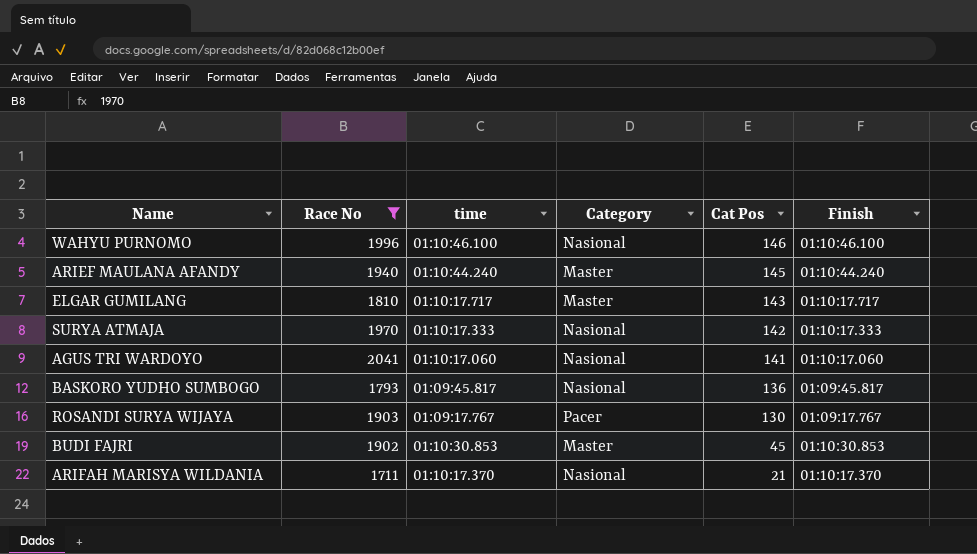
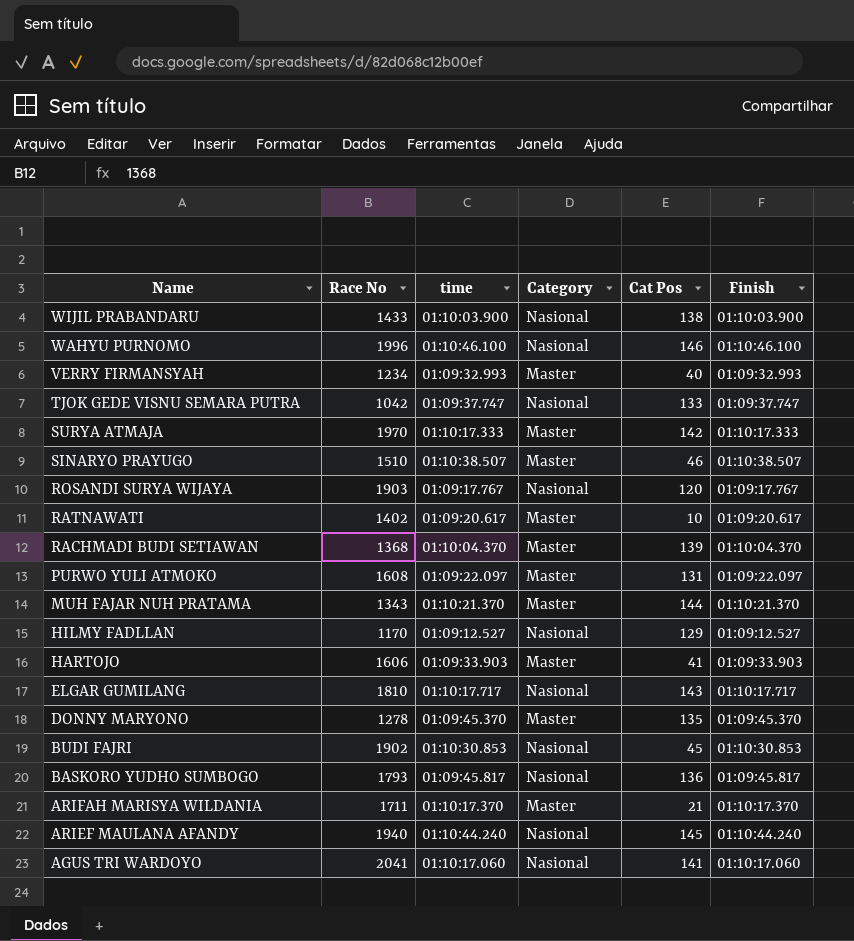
filter: Race No >= 1711 -> none
row order: Cat Pos descending -> Name descending
SURYA ATMAJA | Category: Nasional -> Master
ROSANDI SURYA WIJAYA | Category: Pacer -> Nasional
ROSANDI SURYA WIJAYA | Cat Pos: 130 -> 120
ELGAR GUMILANG | Category: Master -> Nasional
BUDI FAJRI | Category: Master -> Nasional
ARIFAH MARISYA WILDANIA | Category: Nasional -> Master
ARIEF MAULANA AFANDY | Category: Master -> Nasional

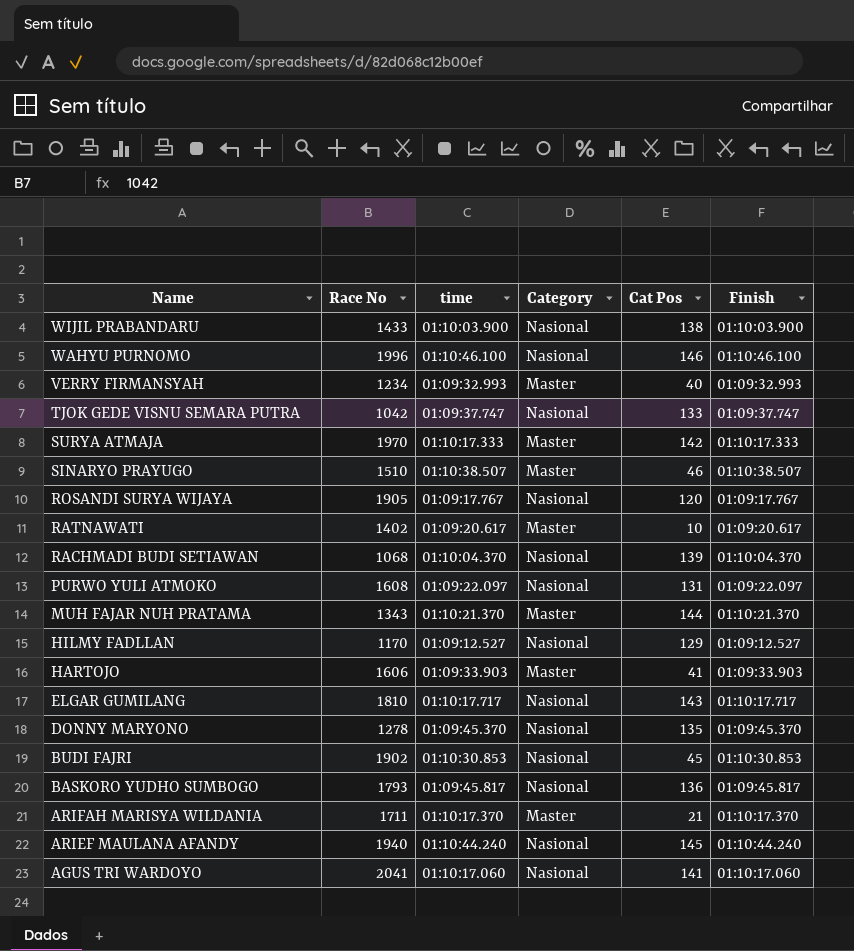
ROSANDI SURYA WIJAYA | Race No: 1903 -> 1905
RACHMADI BUDI SETIAWAN | Race No: 1368 -> 1068
RACHMADI BUDI SETIAWAN | Category: Master -> Nasional
PURWO YULI ATMOKO | Category: Master -> Nasional
DONNY MARYONO | Category: Master -> Nasional

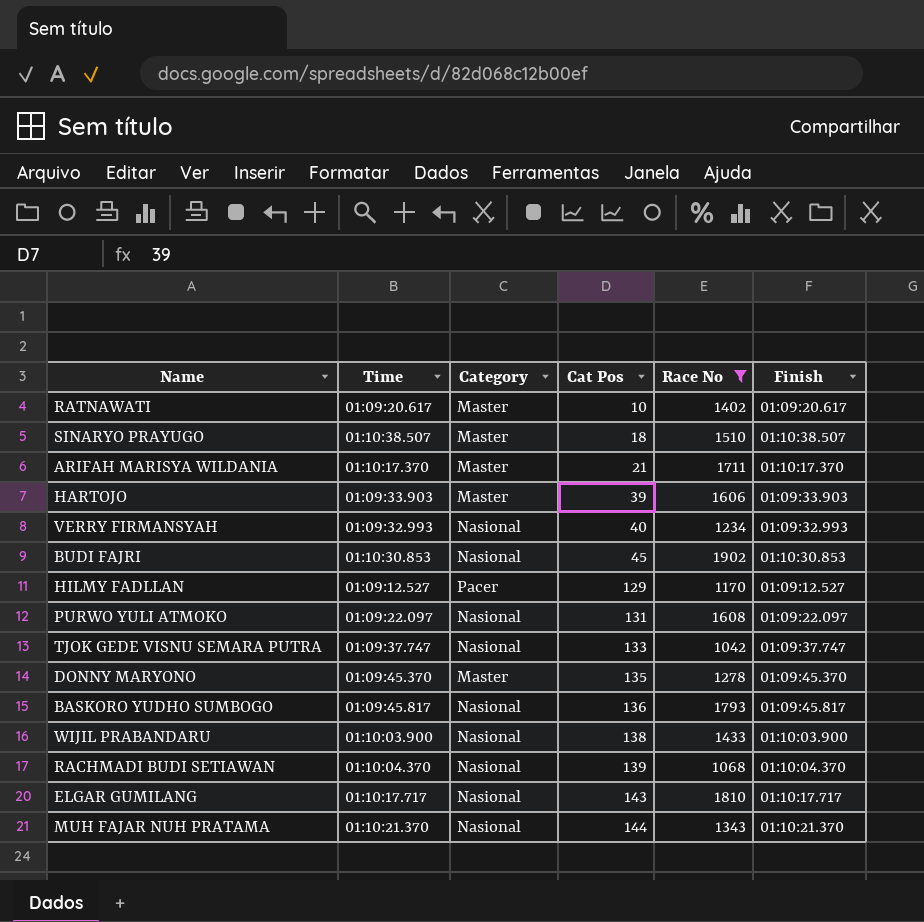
filter: none -> Race No <= 1902
row order: Name descending -> Cat Pos ascending
column name: time -> Time
column Race No | position: 2 -> 5
SINARYO PRAYUGO | Cat Pos: 46 -> 18
HARTOJO | Cat Pos: 41 -> 39
VERRY FIRMANSYAH | Category: Master -> Nasional
HILMY FADLLAN | Category: Nasional -> Pacer
DONNY MARYONO | Category: Nasional -> Master
MUH FAJAR NUH PRATAMA | Category: Master -> Nasional

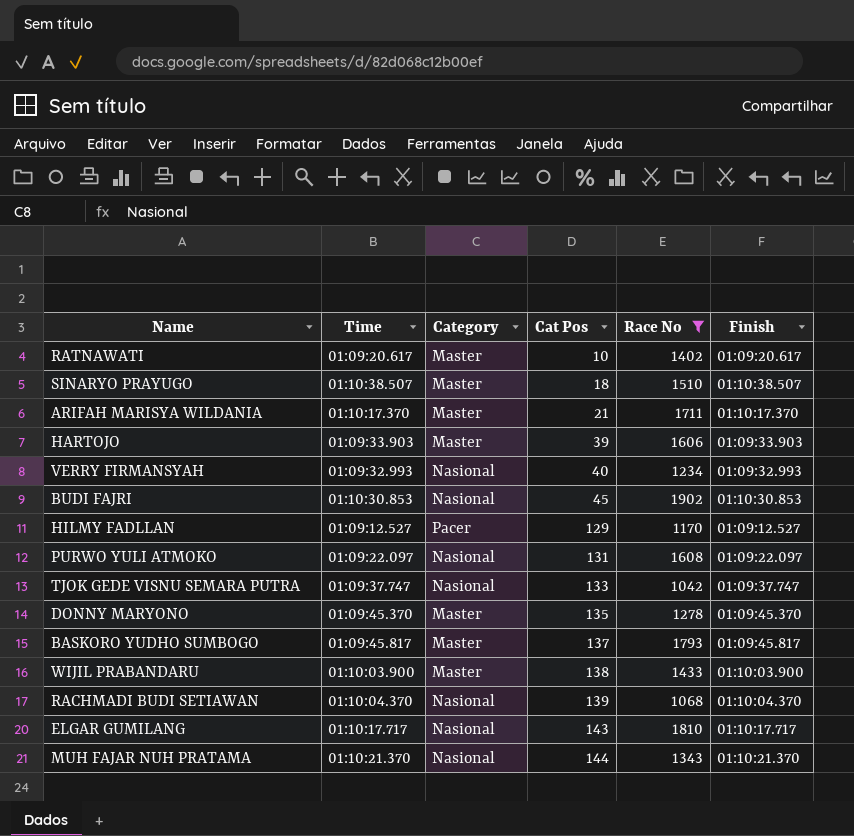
BASKORO YUDHO SUMBOGO | Category: Nasional -> Master
BASKORO YUDHO SUMBOGO | Cat Pos: 136 -> 137
WIJIL PRABANDARU | Category: Nasional -> Master

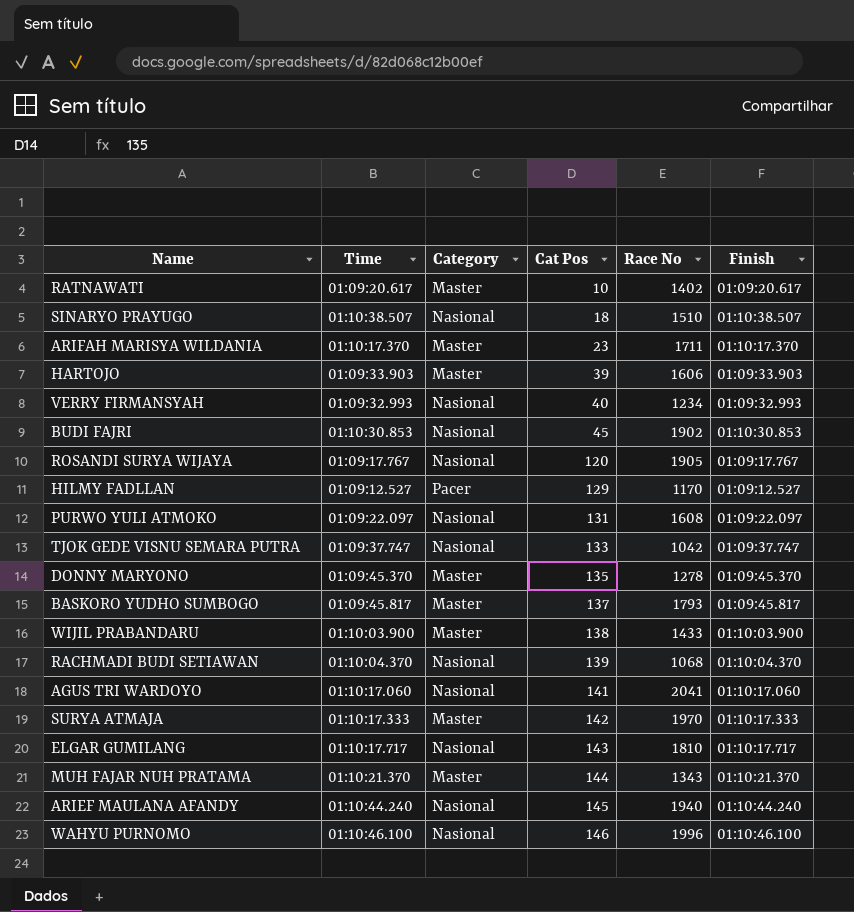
filter: Race No <= 1902 -> none
SINARYO PRAYUGO | Category: Master -> Nasional
ARIFAH MARISYA WILDANIA | Cat Pos: 21 -> 23
MUH FAJAR NUH PRATAMA | Category: Nasional -> Master

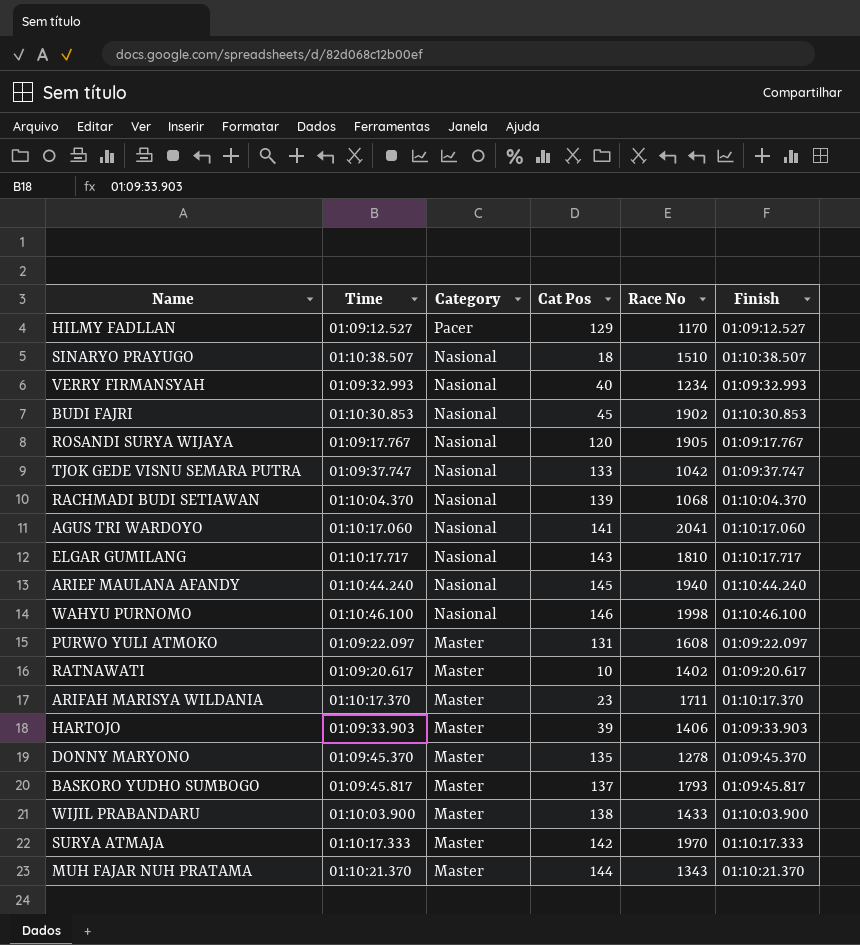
row order: Cat Pos ascending -> Category descending
WAHYU PURNOMO | Race No: 1996 -> 1998
PURWO YULI ATMOKO | Category: Nasional -> Master
HARTOJO | Race No: 1606 -> 1406

